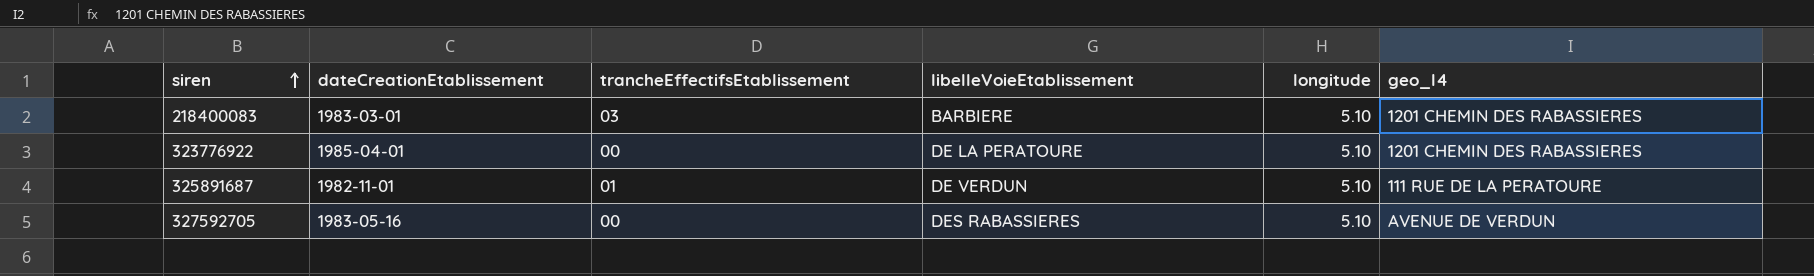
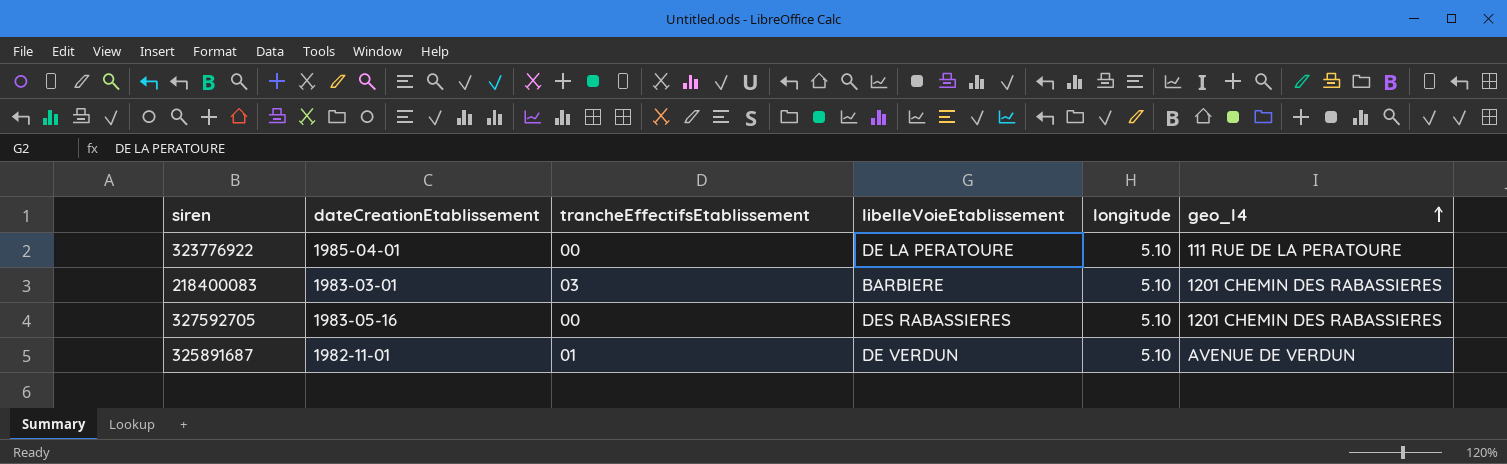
row order: siren ascending -> geo_l4 ascending
323776922 | geo_l4: 1201 CHEMIN DES RABASSIERES -> 111 RUE DE LA PERATOURE
327592705 | geo_l4: AVENUE DE VERDUN -> 1201 CHEMIN DES RABASSIERES
325891687 | geo_l4: 111 RUE DE LA PERATOURE -> AVENUE DE VERDUN

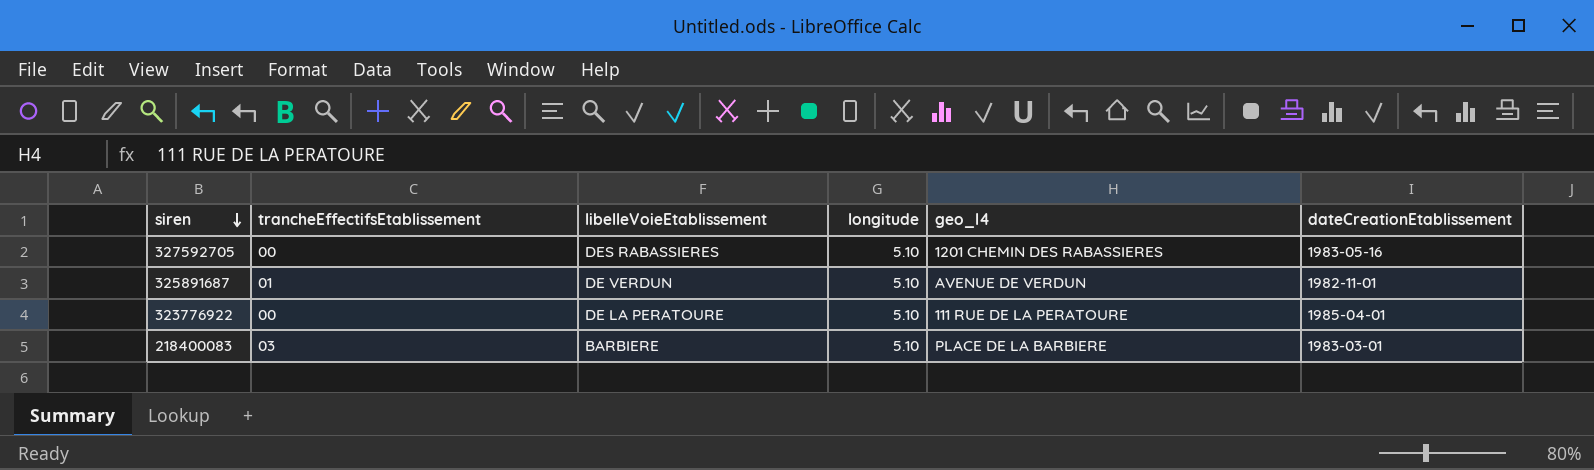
row order: geo_l4 ascending -> siren descending
column dateCreationEtablissement | position: 2 -> 6
218400083 | geo_l4: 1201 CHEMIN DES RABASSIERES -> PLACE DE LA BARBIERE

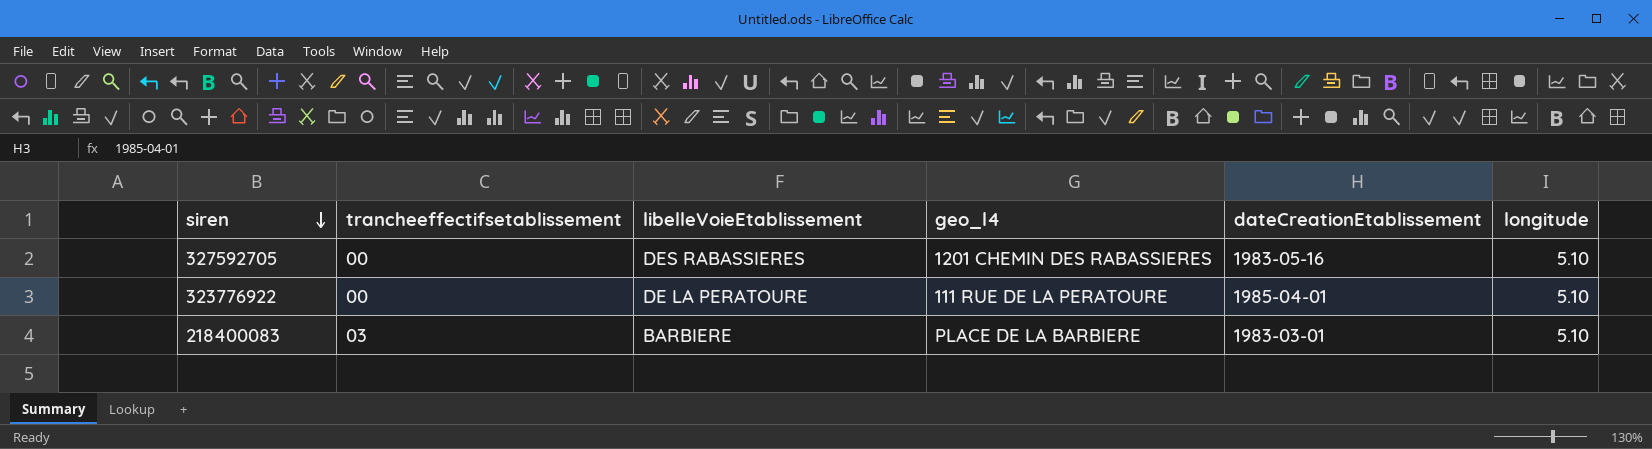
column name: trancheEffectifsEtablissement -> trancheeffectifsetablissement
column longitude | position: 4 -> 6
row 325891687: 01 | DE VERDUN | 5.10 | AVENUE DE VERDUN | 1982-11-01 -> none

